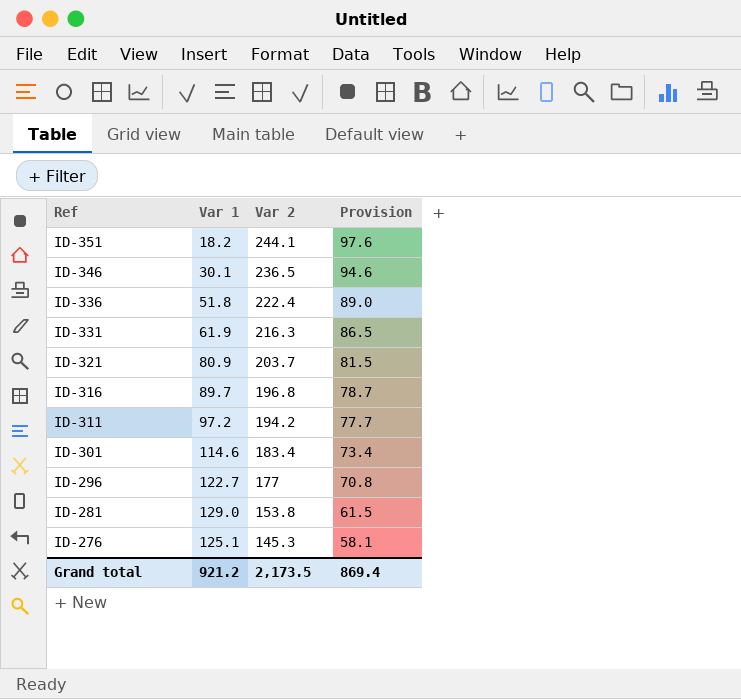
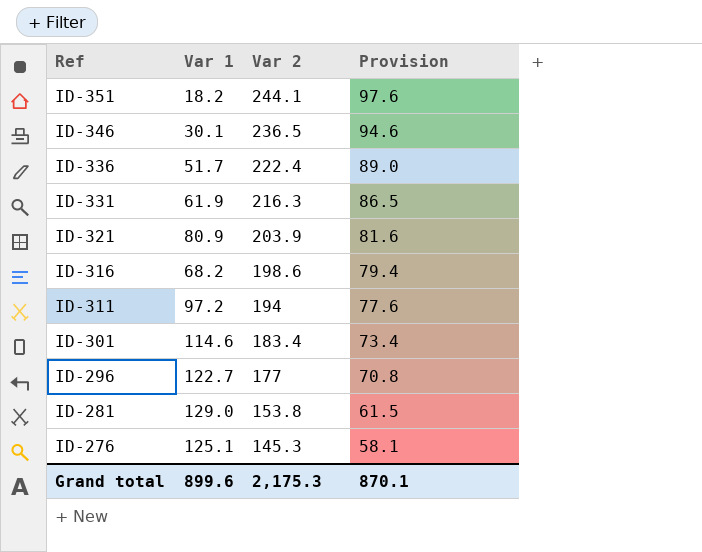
ID-336 | Var 1: 51.8 -> 51.7
ID-321 | Var 2: 203.7 -> 203.9
ID-321 | Provision: 81.5 -> 81.6
ID-316 | Var 1: 89.7 -> 68.2
ID-316 | Var 2: 196.8 -> 198.6
ID-316 | Provision: 78.7 -> 79.4
ID-311 | Var 2: 194.2 -> 194
ID-311 | Provision: 77.7 -> 77.6
Grand total | Var 1: 921.2 -> 899.6
Grand total | Var 2: 2,173.5 -> 2,175.3
Grand total | Provision: 869.4 -> 870.1

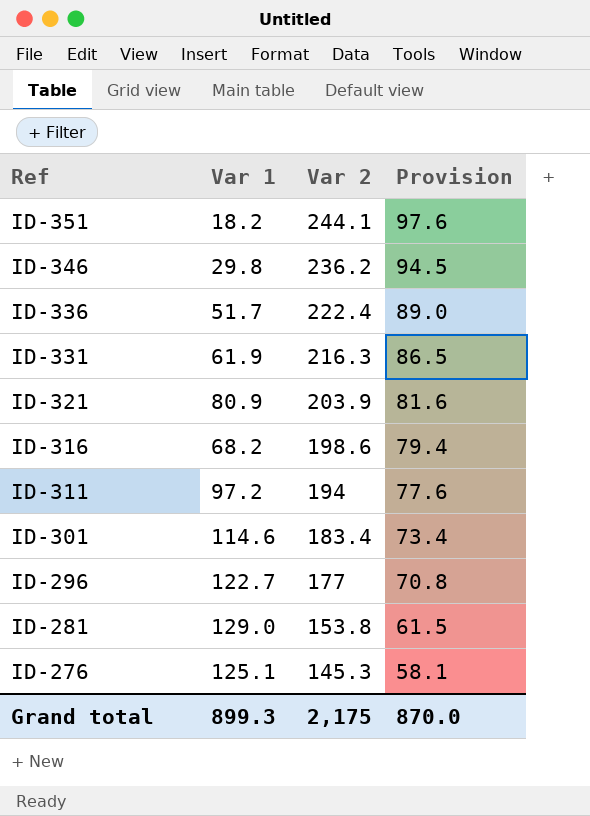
ID-346 | Var 1: 30.1 -> 29.8
ID-346 | Var 2: 236.5 -> 236.2
ID-346 | Provision: 94.6 -> 94.5
Grand total | Var 1: 899.6 -> 899.3
Grand total | Var 2: 2,175.3 -> 2,175
Grand total | Provision: 870.1 -> 870.0

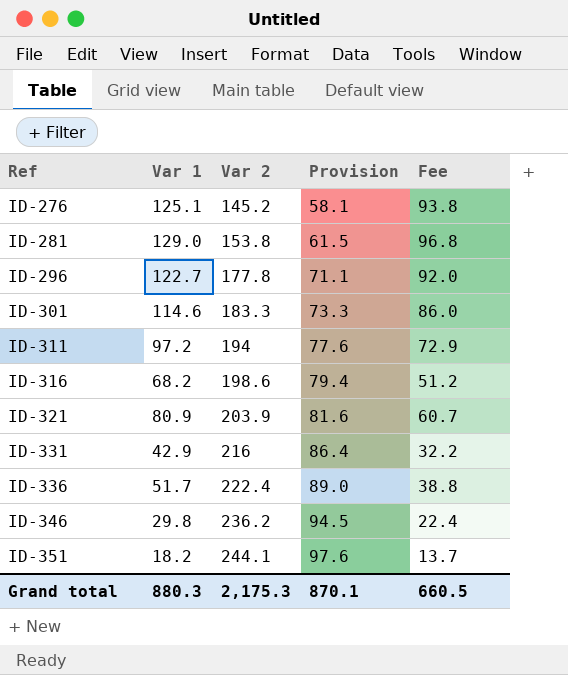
row order: Ref descending -> Ref ascending
column Fee | formula: none -> [Var 1] * 0.75
ID-276 | Var 2: 145.3 -> 145.2
ID-296 | Var 2: 177 -> 177.8
ID-296 | Provision: 70.8 -> 71.1
ID-301 | Var 2: 183.4 -> 183.3
ID-301 | Provision: 73.4 -> 73.3
ID-331 | Var 1: 61.9 -> 42.9
ID-331 | Var 2: 216.3 -> 216
ID-331 | Provision: 86.5 -> 86.4
Grand total | Var 1: 899.3 -> 880.3
Grand total | Var 2: 2,175 -> 2,175.3
Grand total | Provision: 870.0 -> 870.1

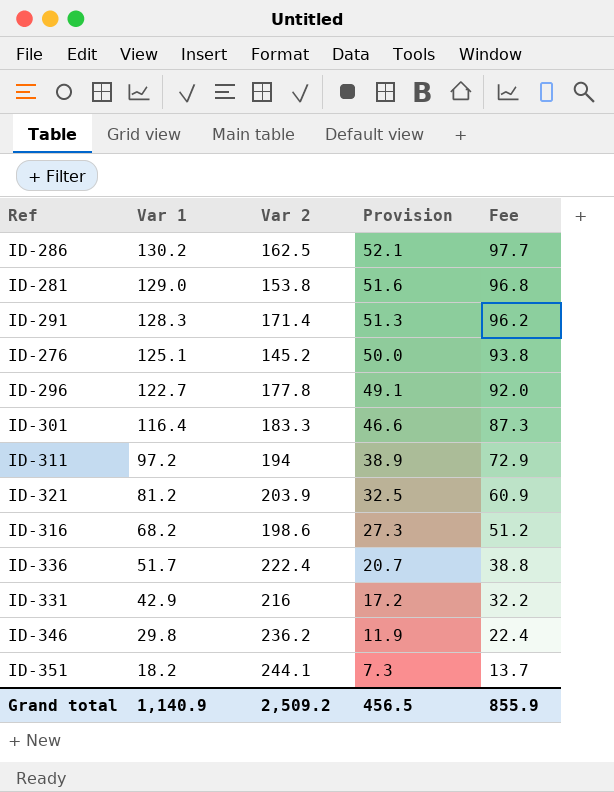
row order: Ref ascending -> Var 1 descending
column Provision | formula: [Var 2] * 0.4 -> [Var 1] * 0.4
row ID-286: none -> 130.2 | 162.5 | 52.1 | 97.7
row ID-291: none -> 128.3 | 171.4 | 51.3 | 96.2
ID-301 | Var 1: 114.6 -> 116.4
ID-301 | Fee: 86.0 -> 87.3
ID-321 | Var 1: 80.9 -> 81.2
ID-321 | Fee: 60.7 -> 60.9
Grand total | Var 1: 880.3 -> 1,140.9
Grand total | Var 2: 2,175.3 -> 2,509.2
Grand total | Provision: 870.1 -> 456.5
Grand total | Fee: 660.5 -> 855.9

